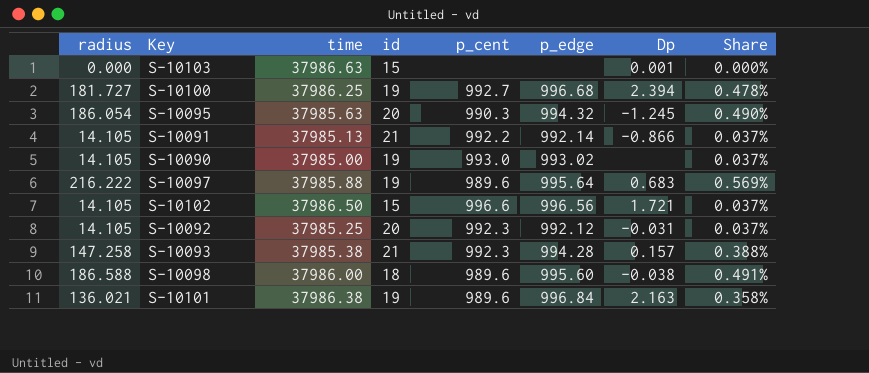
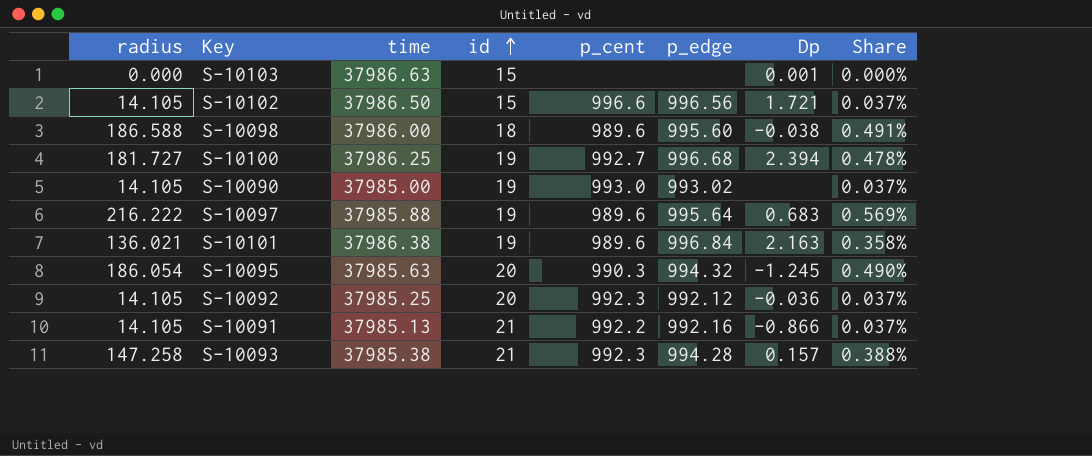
row order: none -> id ascending
S-10092 | Dp: -0.031 -> -0.036
S-10091 | p_edge: 992.14 -> 992.16

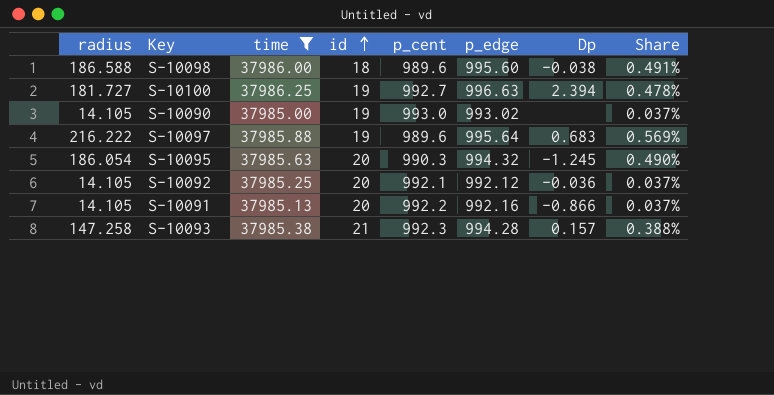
filter: none -> time <= 37986.25
S-10100 | p_edge: 996.68 -> 996.63
S-10092 | p_cent: 992.3 -> 992.1
S-10091 | id: 21 -> 20

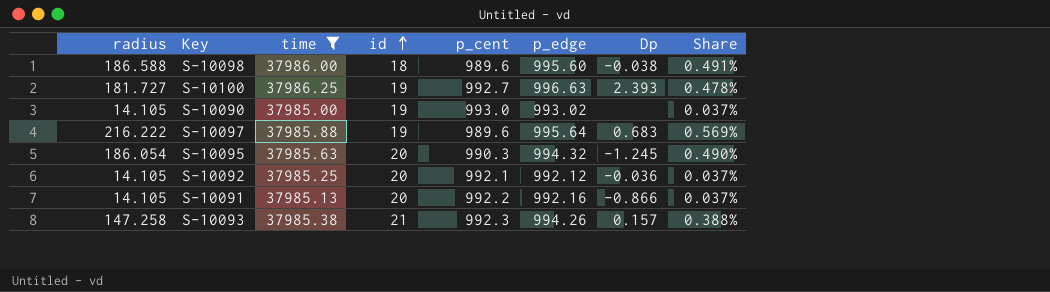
S-10100 | Dp: 2.394 -> 2.393
S-10093 | p_edge: 994.28 -> 994.26

